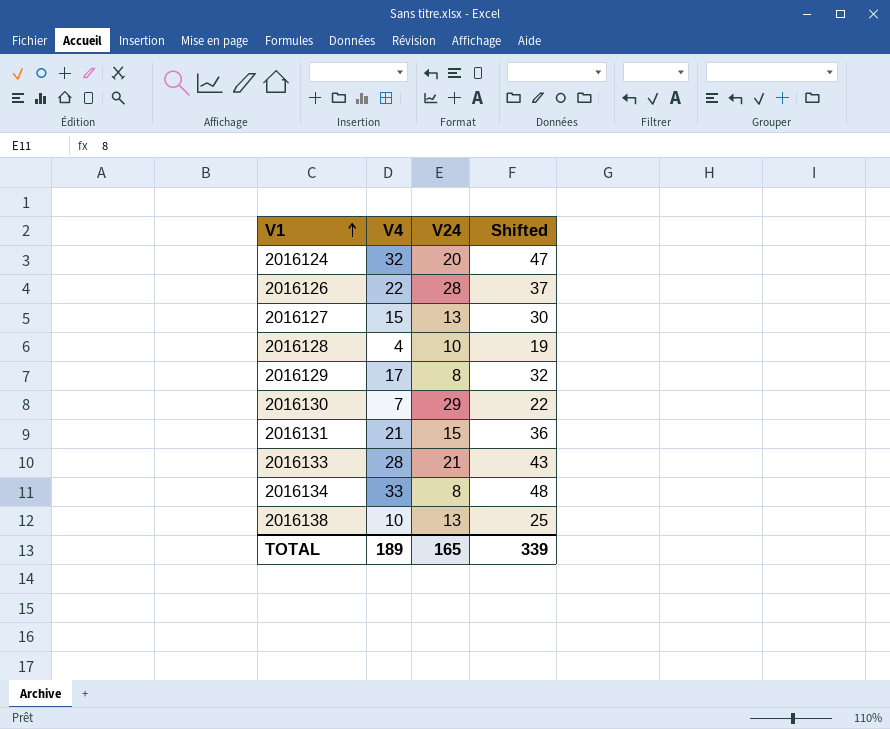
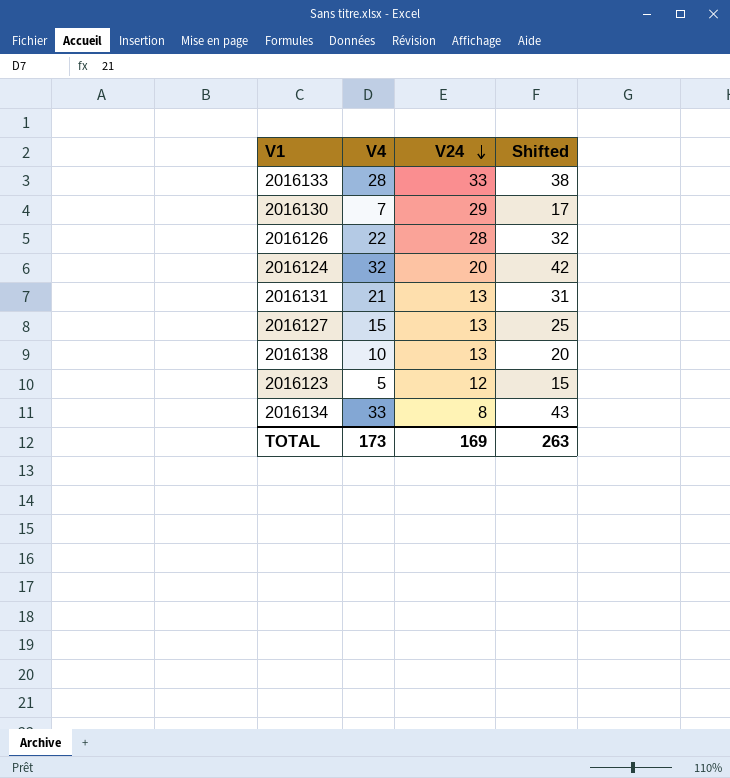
row order: V1 ascending -> V24 descending
column Shifted | formula: [V4] + 15 -> [V4] + 10
row 2016128: 4 | 10 | 19 -> none
row 2016129: 17 | 8 | 32 -> none
2016133 | V24: 21 -> 33
2016131 | V24: 15 -> 13
row 2016123: none -> 5 | 12 | 15
TOTAL | V4: 189 -> 173
TOTAL | V24: 165 -> 169
TOTAL | Shifted: 339 -> 263

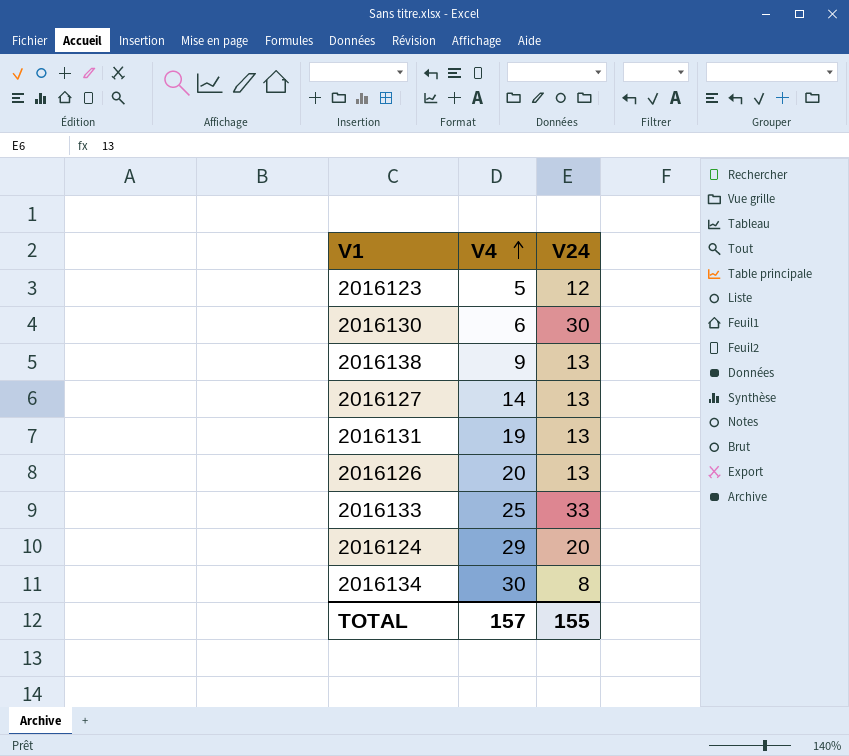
row order: V24 descending -> V4 ascending
column Shifted | formula: [V4] + 10 -> none
2016130 | V4: 7 -> 6
2016130 | V24: 29 -> 30
2016138 | V4: 10 -> 9
2016127 | V4: 15 -> 14
2016131 | V4: 21 -> 19
2016126 | V4: 22 -> 20
2016126 | V24: 28 -> 13
2016133 | V4: 28 -> 25
2016124 | V4: 32 -> 29
2016134 | V4: 33 -> 30
TOTAL | V4: 173 -> 157
TOTAL | V24: 169 -> 155

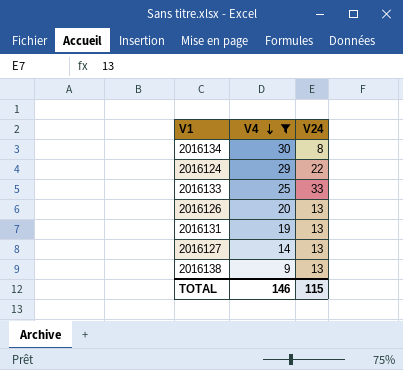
filter: none -> V4 >= 9
row order: V4 ascending -> V4 descending
2016124 | V24: 20 -> 22
TOTAL | V4: 157 -> 146
TOTAL | V24: 155 -> 115

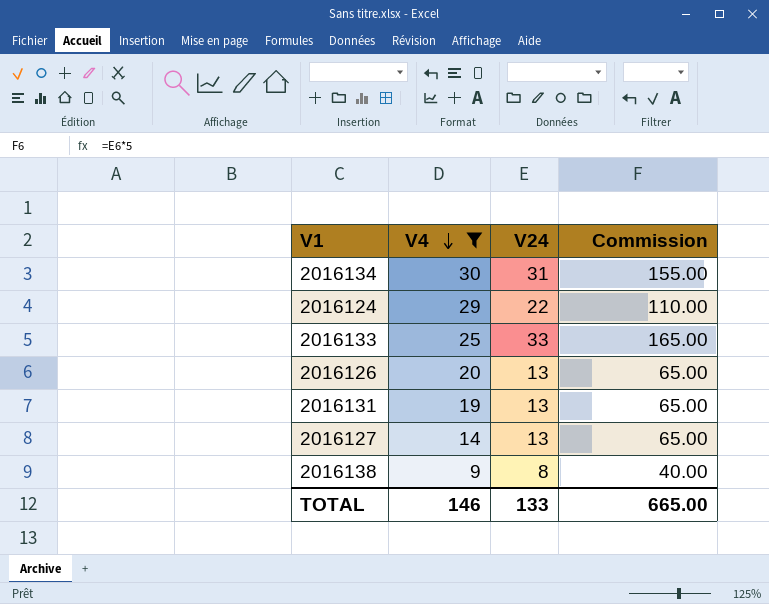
column Commission | formula: none -> [V24] * 5
2016134 | V24: 8 -> 31
2016138 | V24: 13 -> 8
TOTAL | V24: 115 -> 133

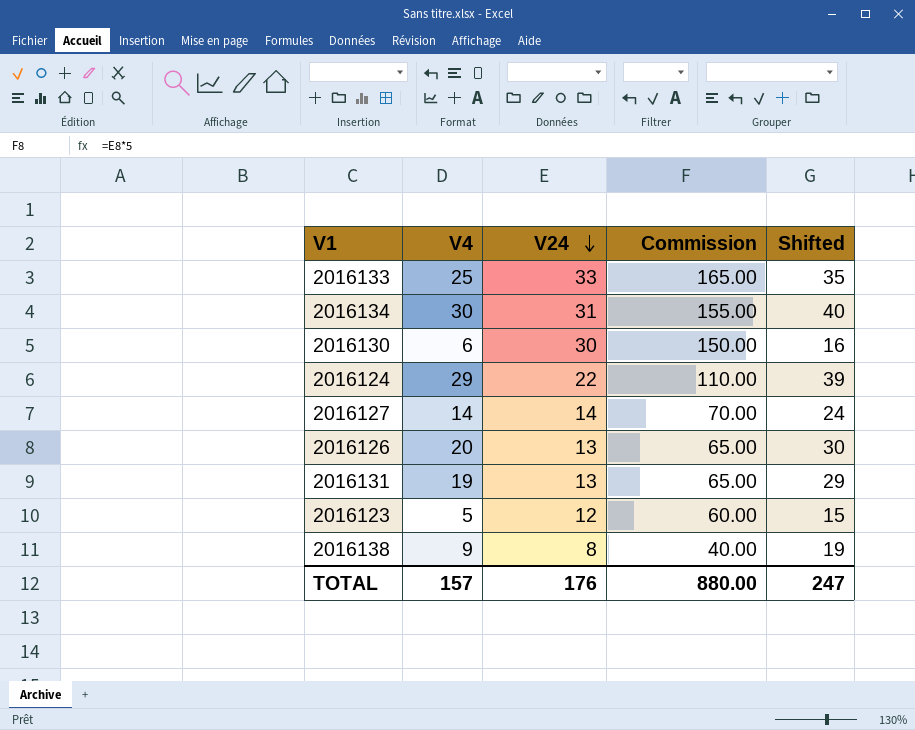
filter: V4 >= 9 -> none
row order: V4 descending -> V24 descending
column Shifted | formula: none -> [V4] + 10
2016127 | V24: 13 -> 14
2016127 | Commission: 65.00 -> 70.00
TOTAL | V4: 146 -> 157
TOTAL | V24: 133 -> 176
TOTAL | Commission: 665.00 -> 880.00

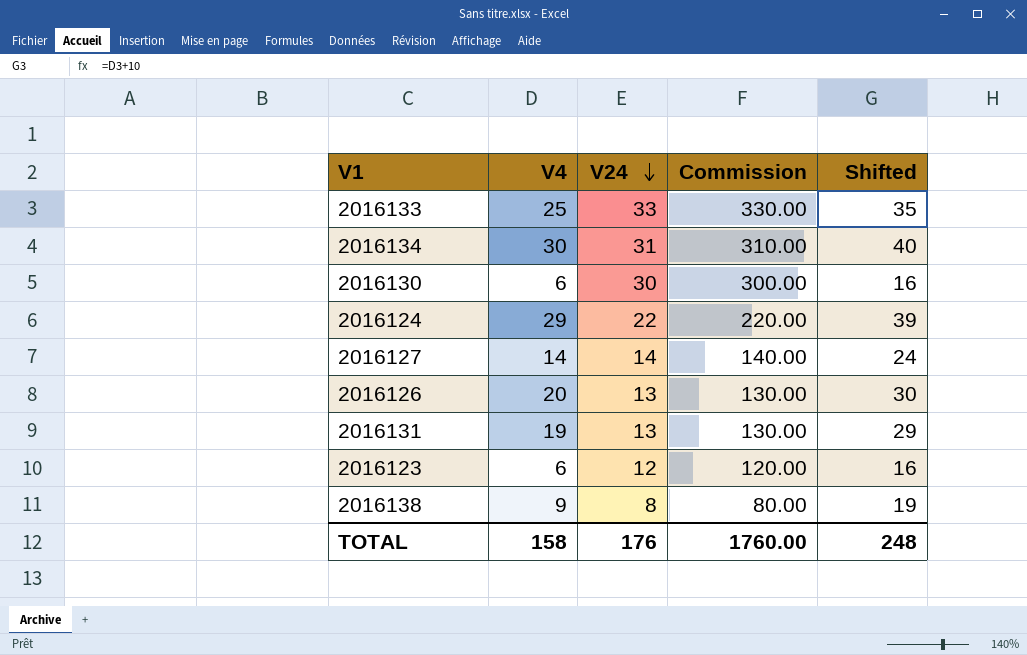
column Commission | formula: [V24] * 5 -> [V24] * 10
2016123 | V4: 5 -> 6
2016123 | Shifted: 15 -> 16
TOTAL | V4: 157 -> 158
TOTAL | Commission: 880.00 -> 1760.00
TOTAL | Shifted: 247 -> 248

